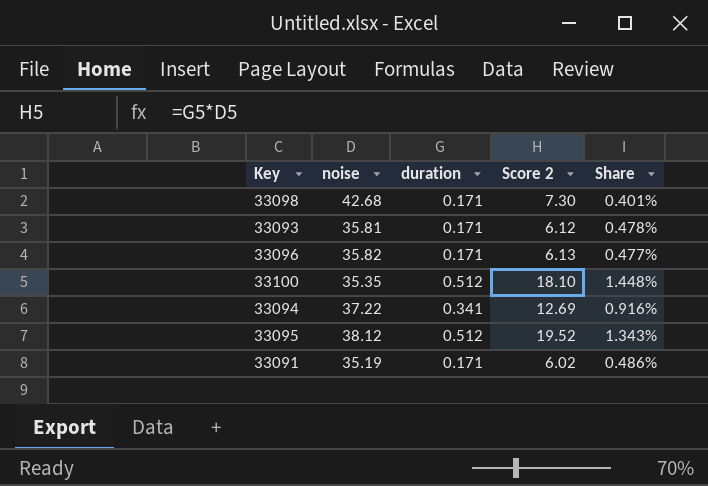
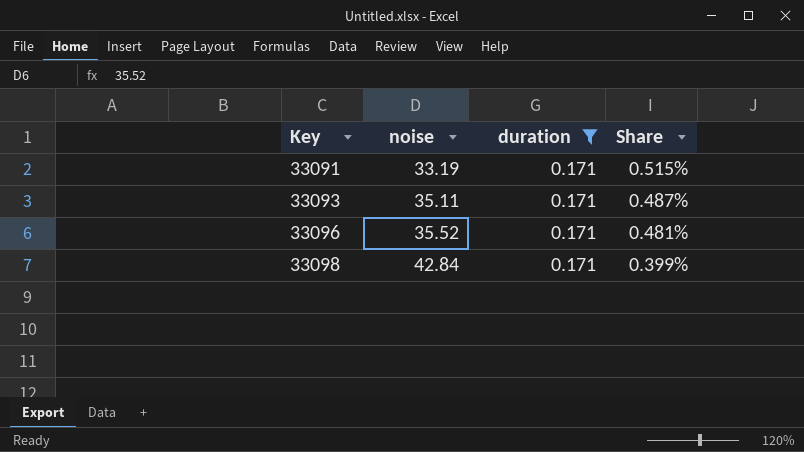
filter: none -> duration = 0.171
row order: none -> Key ascending
column Score 2 | formula: [noise] * [duration] -> none
33091 | noise: 35.19 -> 33.19
33091 | Share: 0.486% -> 0.515%
33093 | noise: 35.81 -> 35.11
33093 | Share: 0.478% -> 0.487%
33096 | noise: 35.82 -> 35.52
33096 | Share: 0.477% -> 0.481%
33098 | noise: 42.68 -> 42.84
33098 | Share: 0.401% -> 0.399%

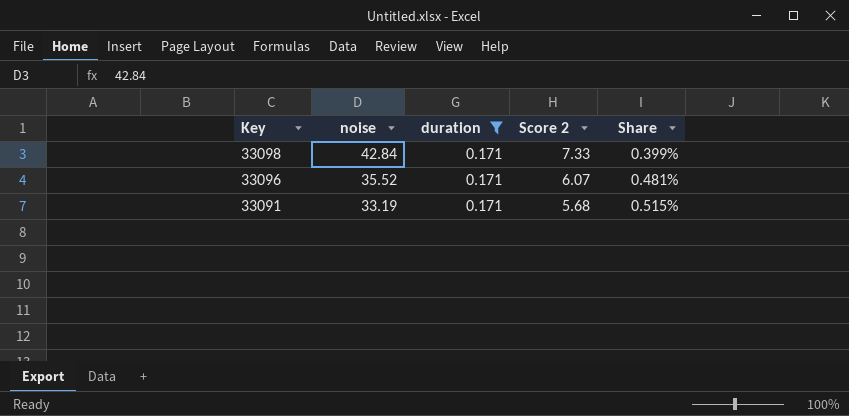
row order: Key ascending -> Key descending
column Score 2 | formula: none -> [noise] * [duration]
row 33093: 35.11 | 0.171 | 0.487% -> none

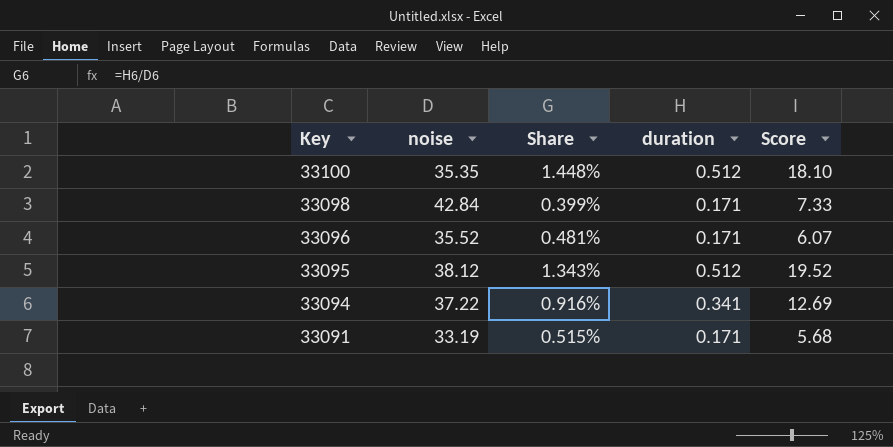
filter: duration = 0.171 -> none
column Share | position: 5 -> 3
column name: Score 2 -> Score

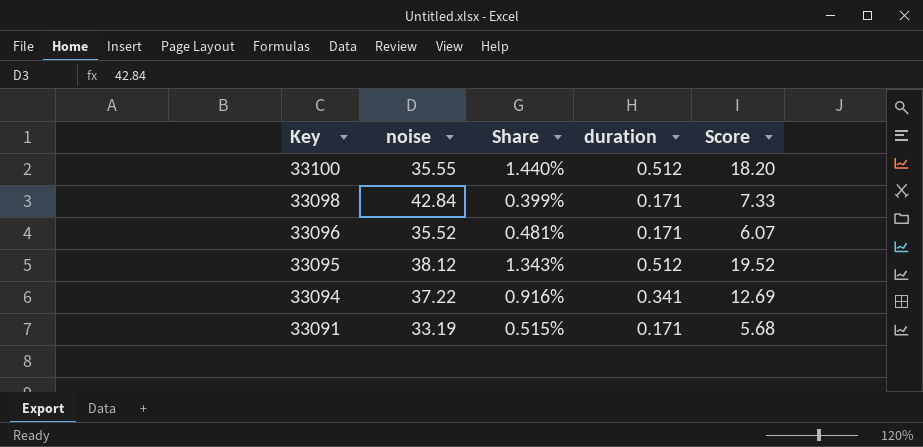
33100 | noise: 35.35 -> 35.55
33100 | Share: 1.448% -> 1.440%
33100 | Score: 18.10 -> 18.20

